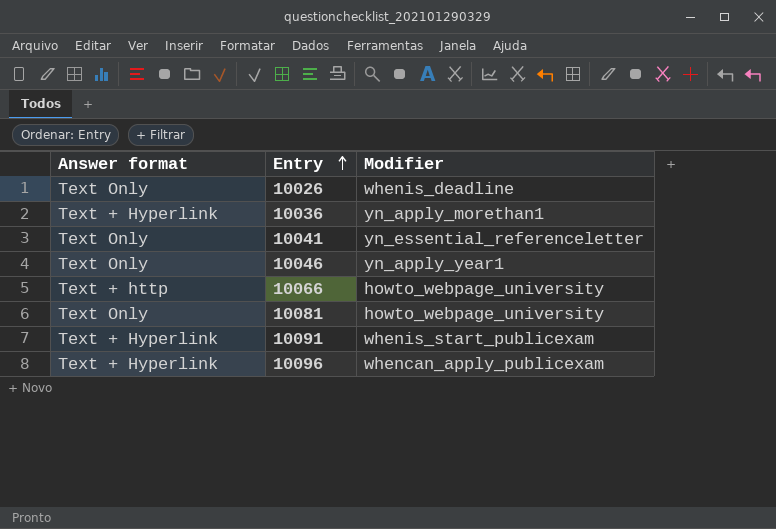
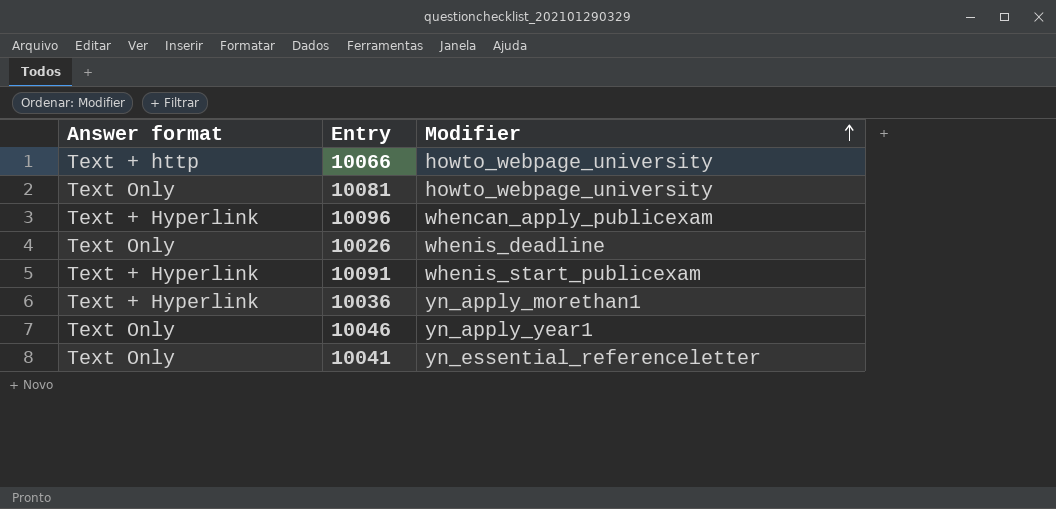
row order: Entry ascending -> Modifier ascending

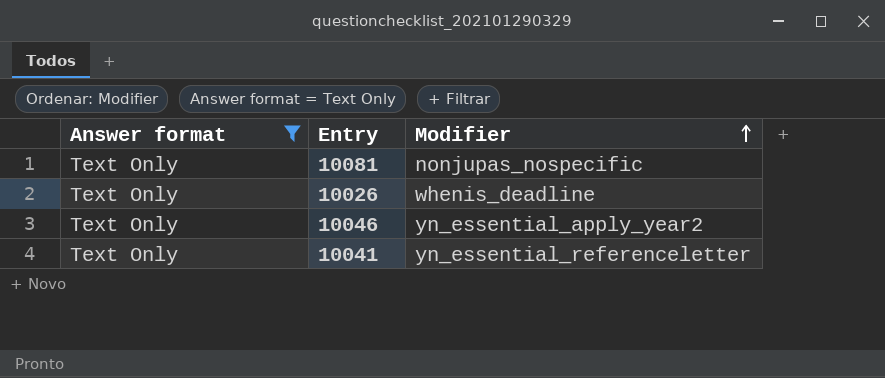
filter: none -> Answer format = Text Only
10081 | Modifier: howto_webpage_university -> nonjupas_nospecific
10046 | Modifier: yn_apply_year1 -> yn_essential_apply_year2

